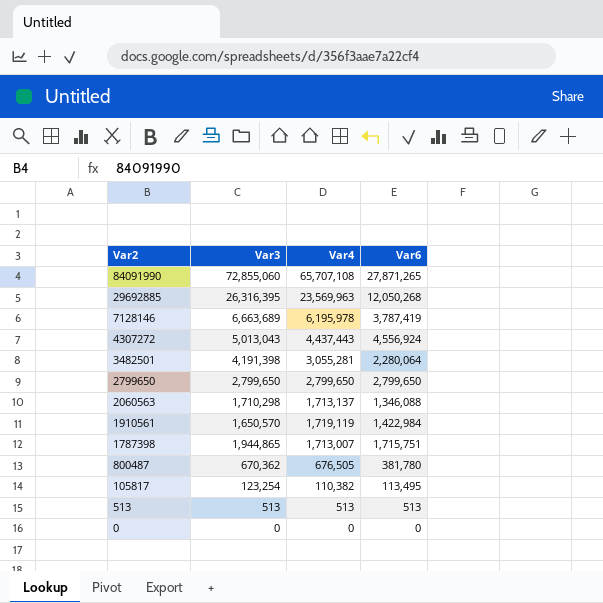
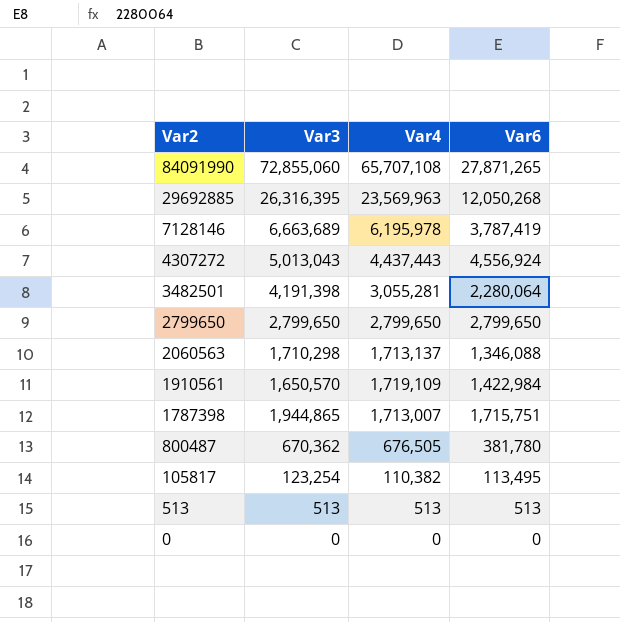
1910561 | Var4: 1,719,119 -> 1,719,109

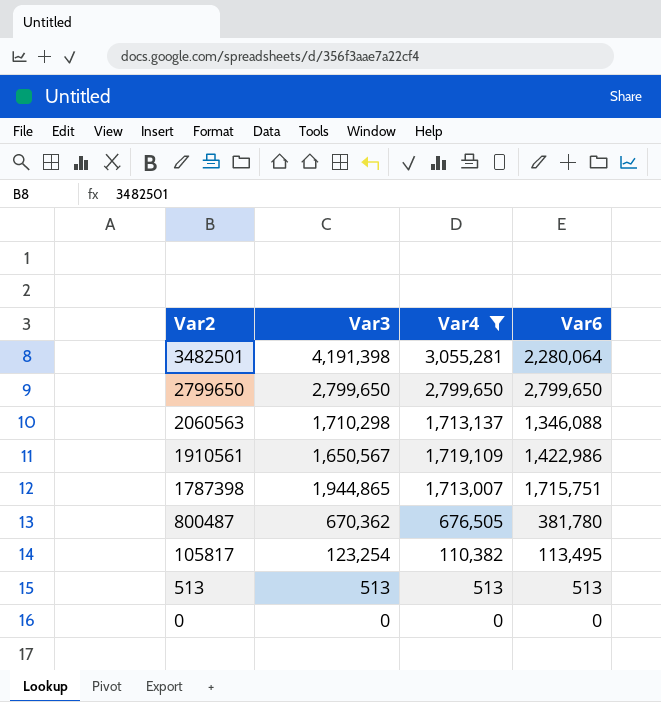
filter: none -> Var4 <= 3,055,281
1910561 | Var3: 1,650,570 -> 1,650,567
1910561 | Var6: 1,422,984 -> 1,422,986

